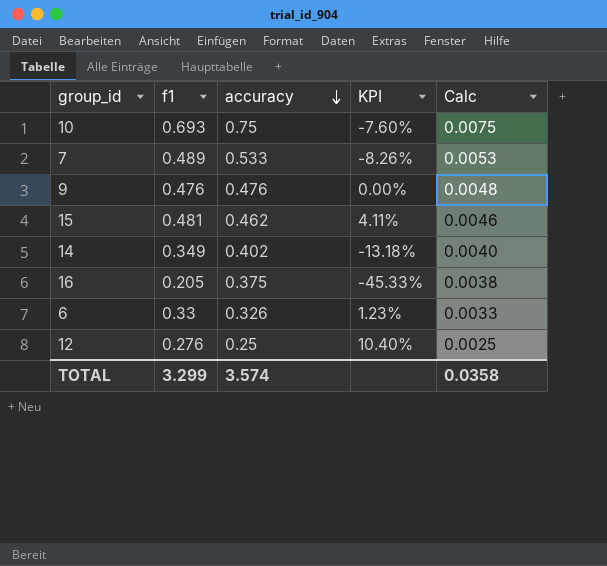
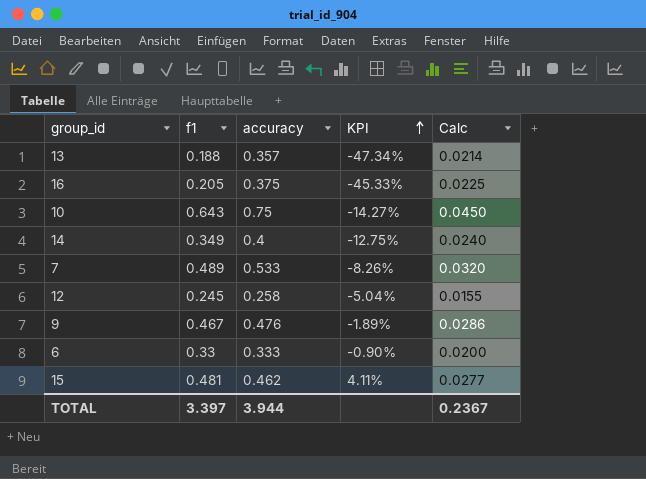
row order: accuracy descending -> KPI ascending
column Calc | formula: [accuracy] * 0.01 -> [accuracy] * 0.06
row 13: none -> 0.188 | 0.357 | -47.34% | 0.0214
10 | f1: 0.693 -> 0.643
10 | KPI: -7.60% -> -14.27%
14 | accuracy: 0.402 -> 0.4
14 | KPI: -13.18% -> -12.75%
12 | f1: 0.276 -> 0.245
12 | accuracy: 0.25 -> 0.258
12 | KPI: 10.40% -> -5.04%
9 | f1: 0.476 -> 0.467
9 | KPI: 0.00% -> -1.89%
6 | accuracy: 0.326 -> 0.333
6 | KPI: 1.23% -> -0.90%
TOTAL | f1: 3.299 -> 3.397
TOTAL | accuracy: 3.574 -> 3.944
TOTAL | Calc: 0.0358 -> 0.2367

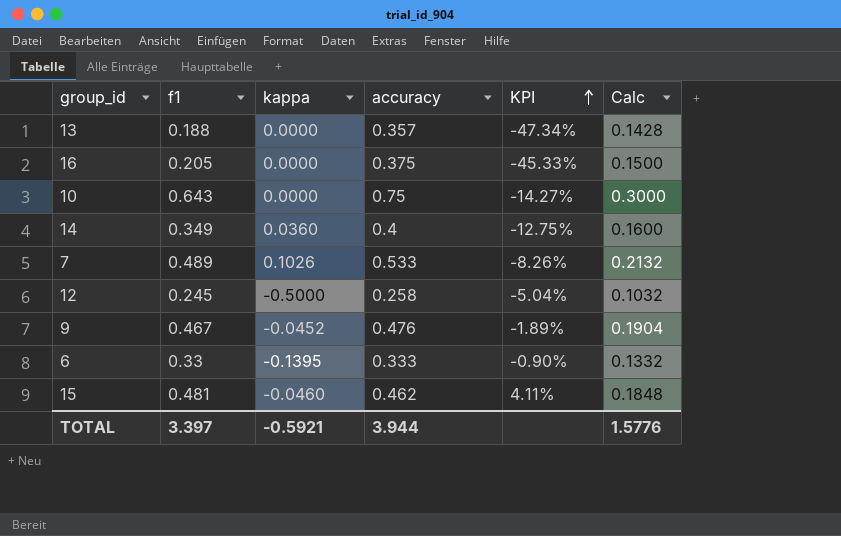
column kappa | position: none -> 3
column Calc | formula: [accuracy] * 0.06 -> [accuracy] * 0.4
TOTAL | Calc: 0.2367 -> 1.5776

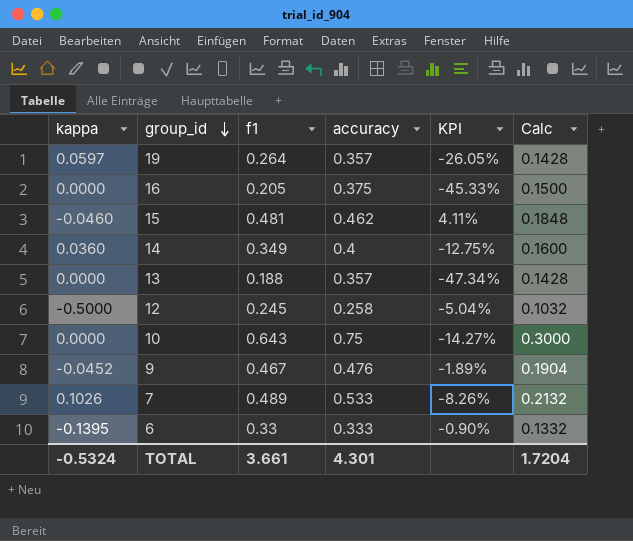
row order: KPI ascending -> group_id descending
column kappa | position: 3 -> 1
row 19: none -> 0.0597 | 0.264 | 0.357 | -26.05% | 0.1428
TOTAL | kappa: -0.5921 -> -0.5324
TOTAL | f1: 3.397 -> 3.661
TOTAL | accuracy: 3.944 -> 4.301
TOTAL | Calc: 1.5776 -> 1.7204

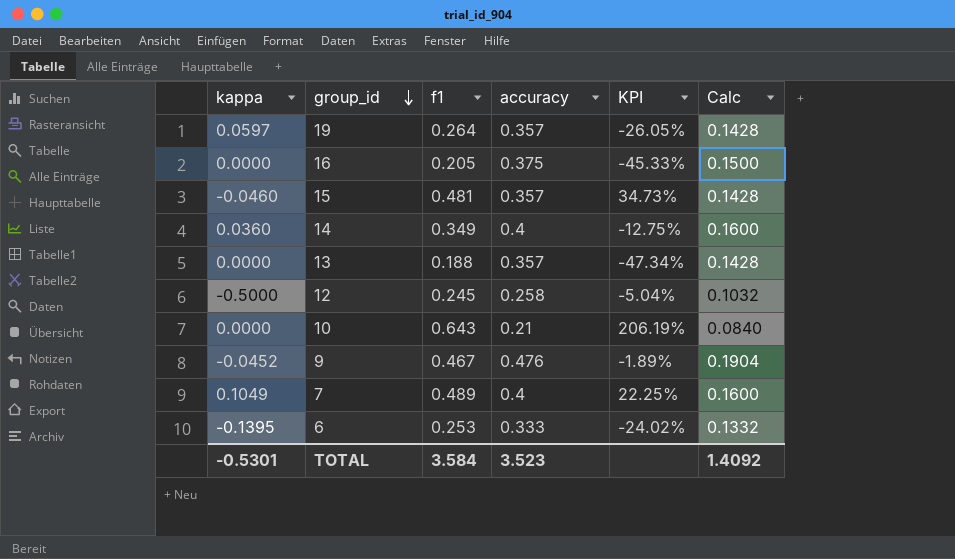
15 | accuracy: 0.462 -> 0.357
15 | KPI: 4.11% -> 34.73%
15 | Calc: 0.1848 -> 0.1428
10 | accuracy: 0.75 -> 0.21
10 | KPI: -14.27% -> 206.19%
10 | Calc: 0.3000 -> 0.0840
7 | kappa: 0.1026 -> 0.1049
7 | accuracy: 0.533 -> 0.4
7 | KPI: -8.26% -> 22.25%
7 | Calc: 0.2132 -> 0.1600
6 | f1: 0.33 -> 0.253
6 | KPI: -0.90% -> -24.02%
TOTAL | kappa: -0.5324 -> -0.5301
TOTAL | f1: 3.661 -> 3.584
TOTAL | accuracy: 4.301 -> 3.523
TOTAL | Calc: 1.7204 -> 1.4092

